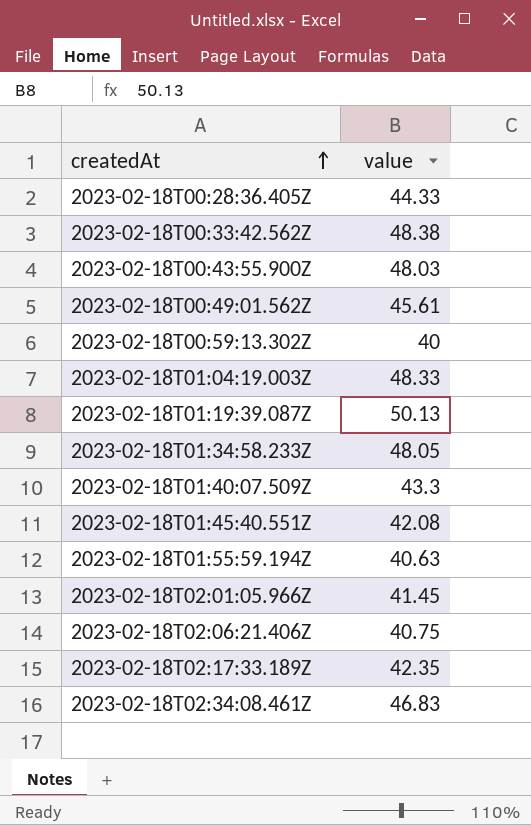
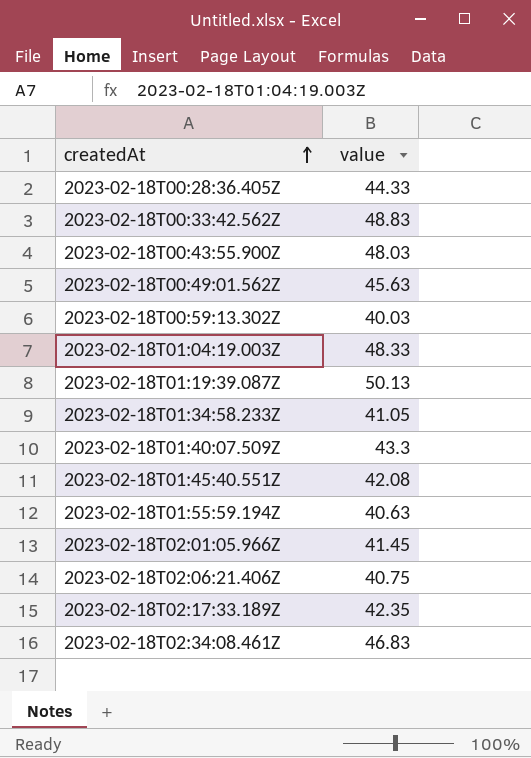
2023-02-18T00:33:42.562Z | value: 48.38 -> 48.83
2023-02-18T00:49:01.562Z | value: 45.61 -> 45.63
2023-02-18T00:59:13.302Z | value: 40 -> 40.03
2023-02-18T01:34:58.233Z | value: 48.05 -> 41.05

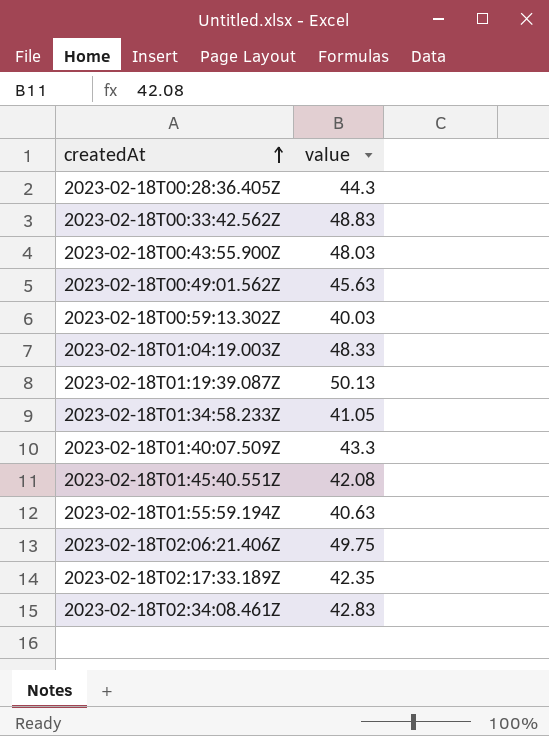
row 2023-02-18T02:01:05.966Z: 41.45 -> none
2023-02-18T00:28:36.405Z | value: 44.33 -> 44.3
2023-02-18T02:06:21.406Z | value: 40.75 -> 49.75
2023-02-18T02:34:08.461Z | value: 46.83 -> 42.83

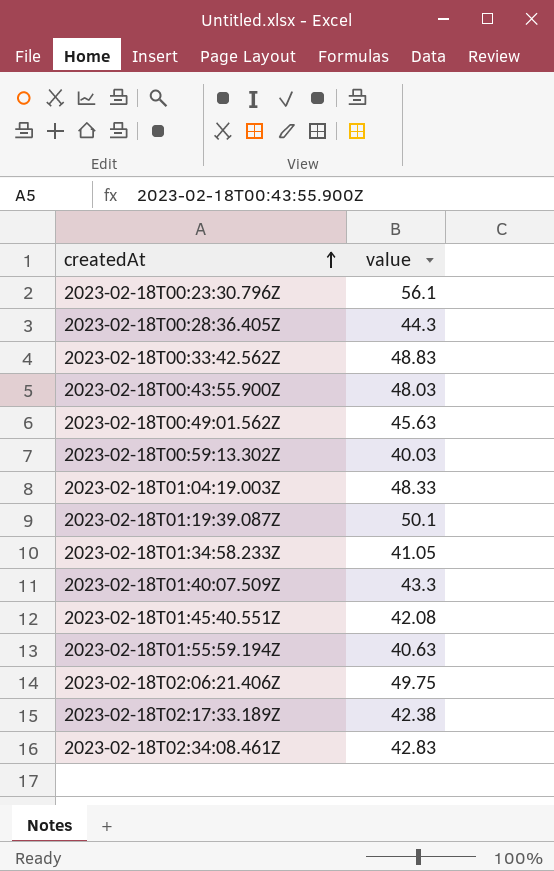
row 2023-02-18T00:23:30.796Z: none -> 56.1
2023-02-18T01:19:39.087Z | value: 50.13 -> 50.1
2023-02-18T02:17:33.189Z | value: 42.35 -> 42.38

